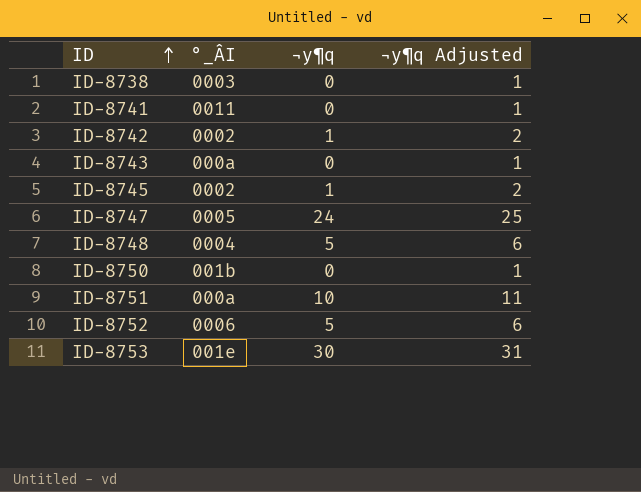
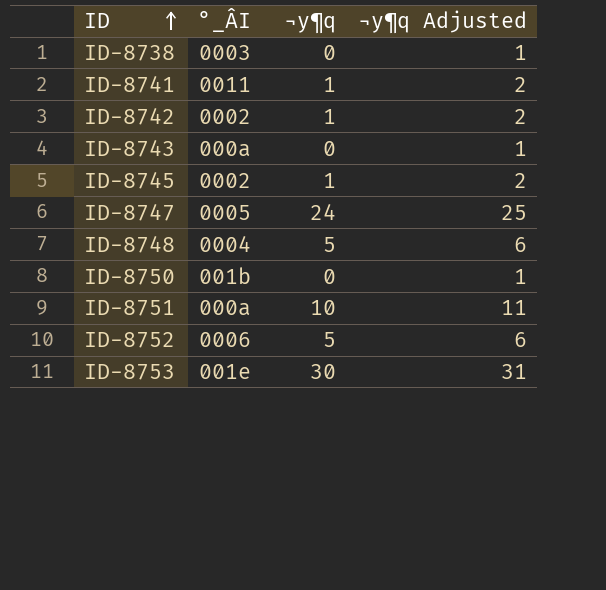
ID-8741 | ¬y¶q: 0 -> 1
ID-8741 | ¬y¶q Adjusted: 1 -> 2

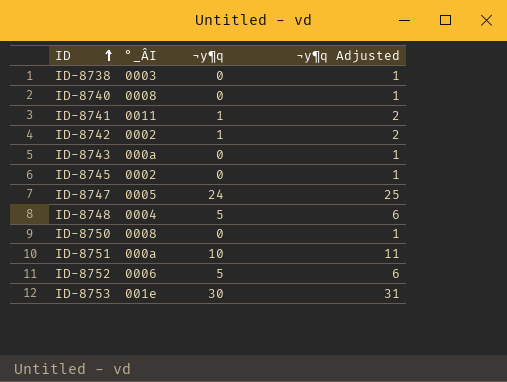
row ID-8740: none -> 0008 | 0 | 1
ID-8745 | ¬y¶q: 1 -> 0
ID-8745 | ¬y¶q Adjusted: 2 -> 1
ID-8750 | °_ÂI: 001b -> 0008

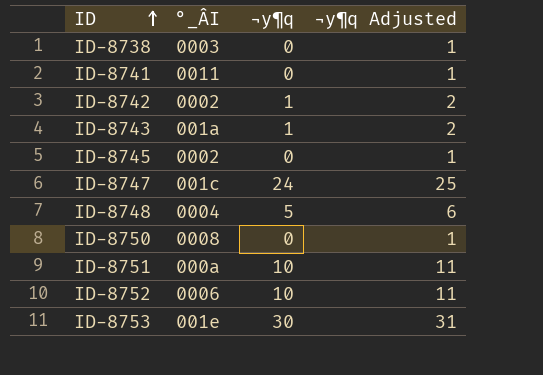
row ID-8740: 0008 | 0 | 1 -> none
ID-8741 | ¬y¶q: 1 -> 0
ID-8741 | ¬y¶q Adjusted: 2 -> 1
ID-8743 | °_ÂI: 000a -> 001a
ID-8743 | ¬y¶q: 0 -> 1
ID-8743 | ¬y¶q Adjusted: 1 -> 2
ID-8747 | °_ÂI: 0005 -> 001c
ID-8752 | ¬y¶q: 5 -> 10
ID-8752 | ¬y¶q Adjusted: 6 -> 11

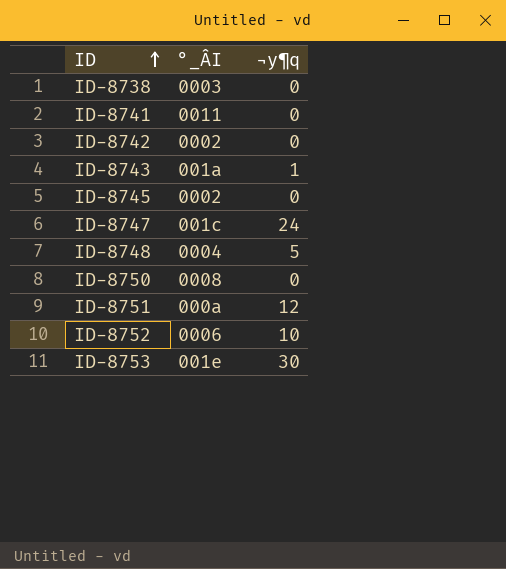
column ¬y¶q Adjusted | formula: [¬y¶q] + 1 -> none
ID-8742 | ¬y¶q: 1 -> 0
ID-8751 | ¬y¶q: 10 -> 12

